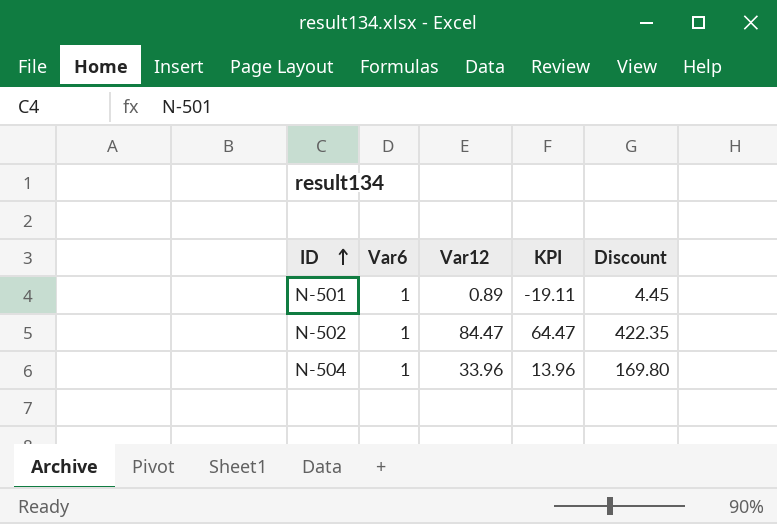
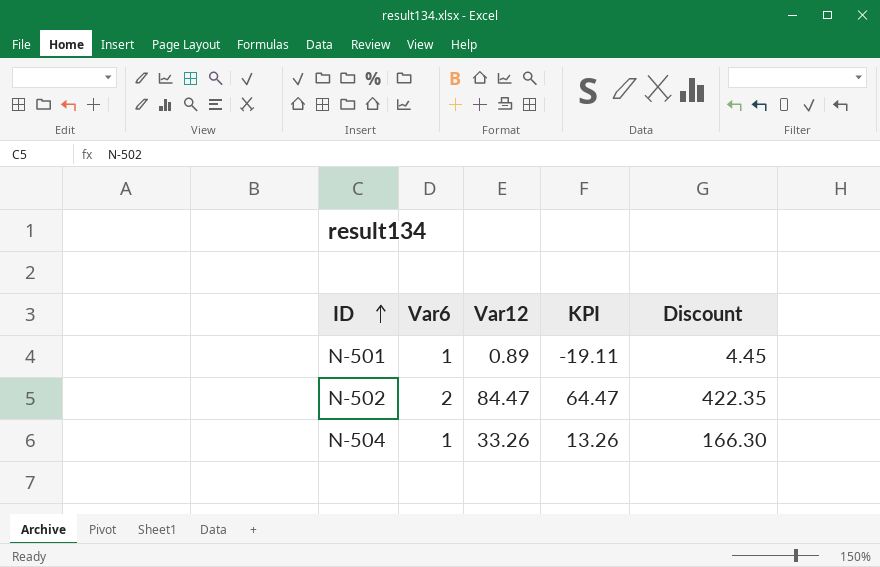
N-502 | Var6: 1 -> 2
N-504 | Var12: 33.96 -> 33.26
N-504 | KPI: 13.96 -> 13.26
N-504 | Discount: 169.80 -> 166.30

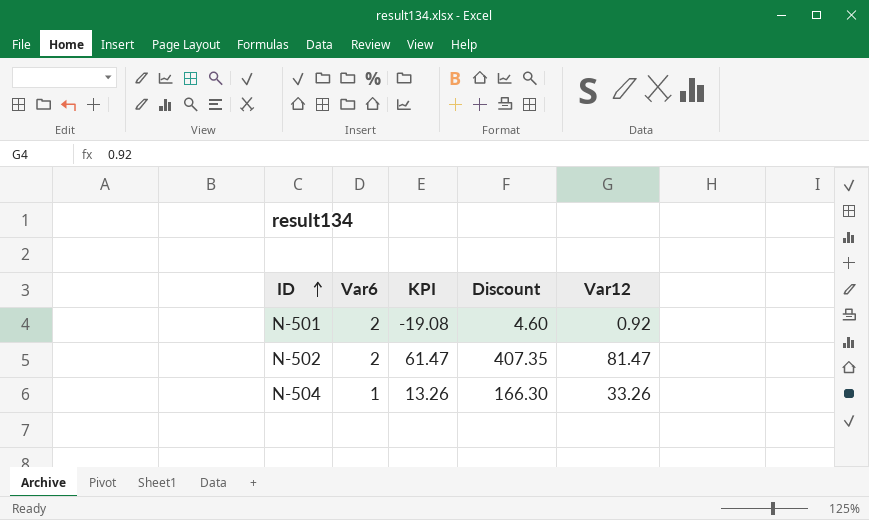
column Var12 | position: 3 -> 5
N-501 | Var6: 1 -> 2
N-501 | KPI: -19.11 -> -19.08
N-501 | Discount: 4.45 -> 4.60
N-501 | Var12: 0.89 -> 0.92
N-502 | KPI: 64.47 -> 61.47
N-502 | Discount: 422.35 -> 407.35
N-502 | Var12: 84.47 -> 81.47

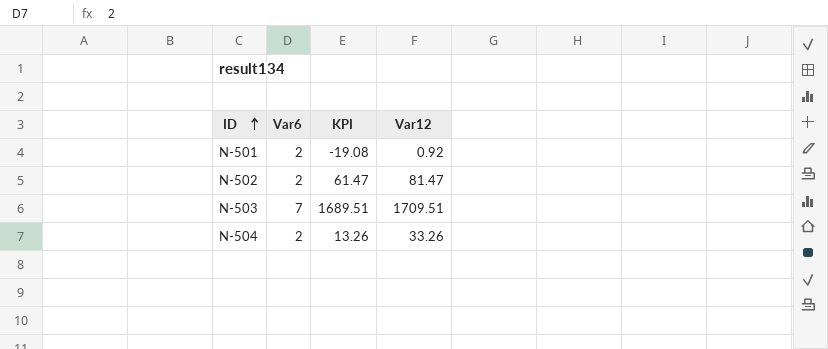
column Discount | formula: [Var12] * 5 -> none
row N-503: none -> 7 | 1689.51 | 1709.51
N-504 | Var6: 1 -> 2

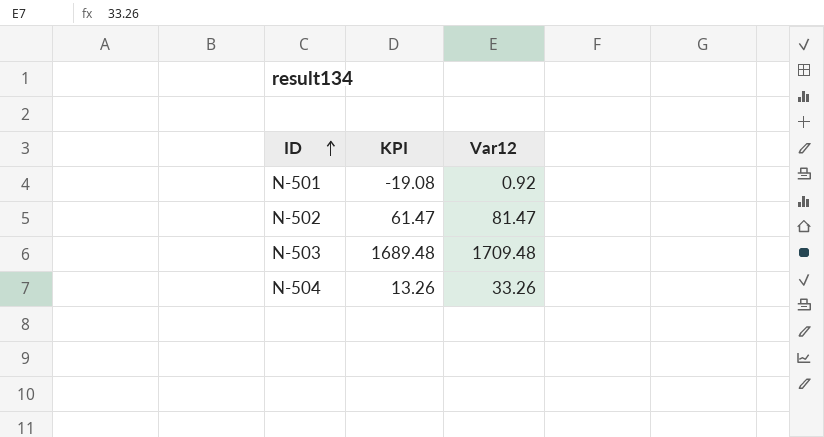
column Var6 | position: 2 -> none
N-503 | KPI: 1689.51 -> 1689.48
N-503 | Var12: 1709.51 -> 1709.48

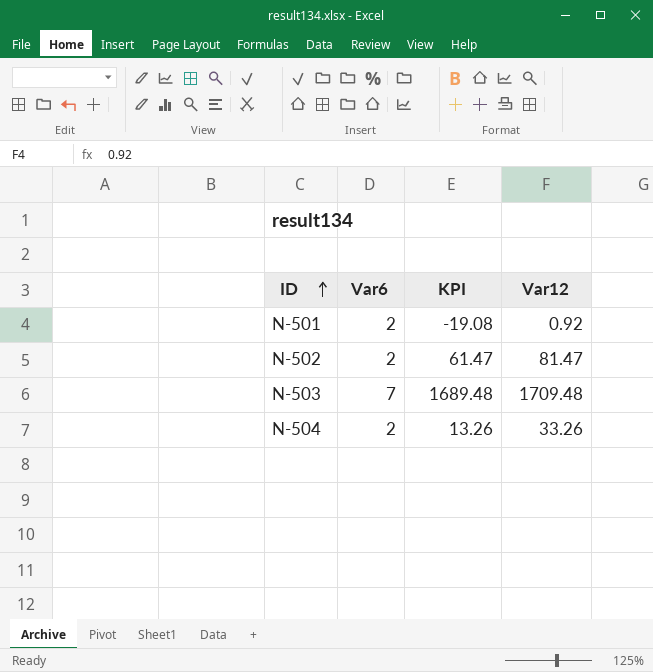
column Var6 | position: none -> 2

